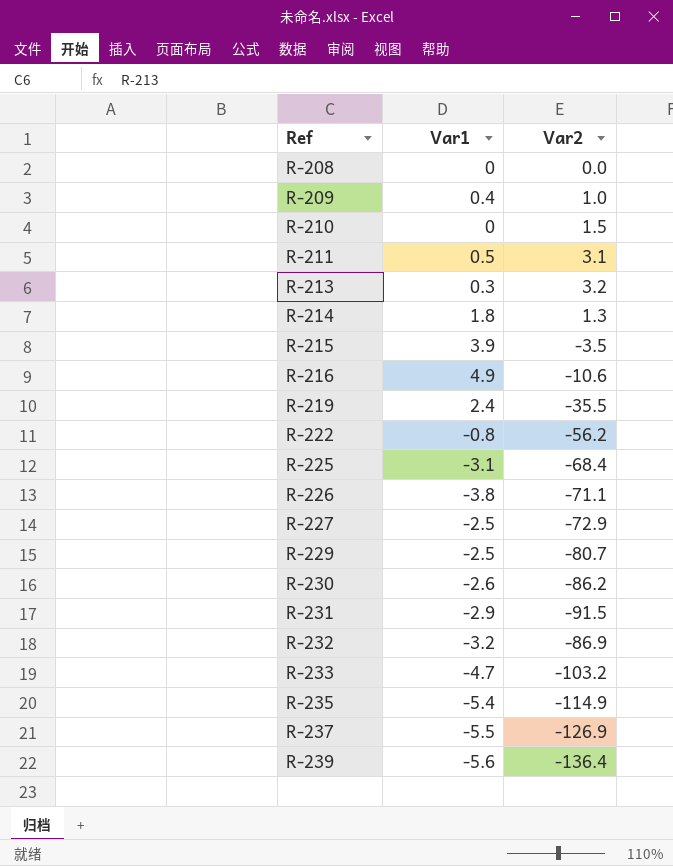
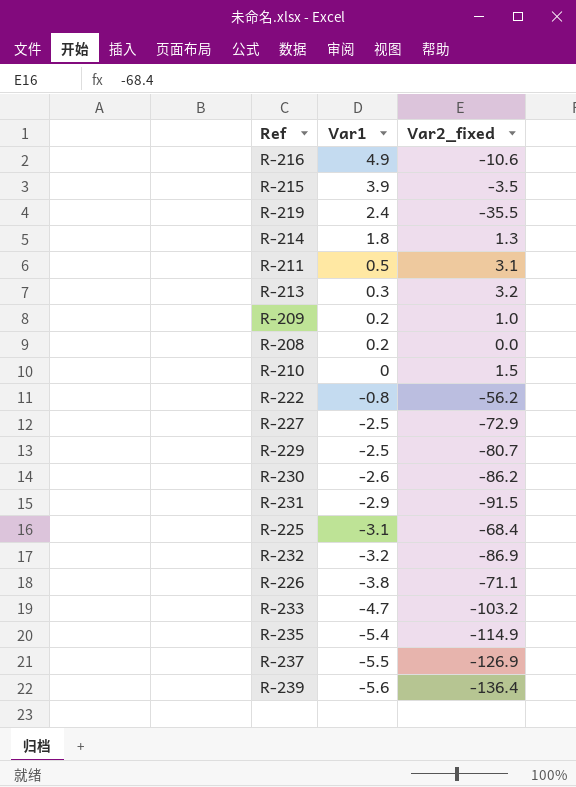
row order: Ref ascending -> Var1 descending
column name: Var2 -> Var2_fixed
R-209 | Var1: 0.4 -> 0.2
R-208 | Var1: 0 -> 0.2

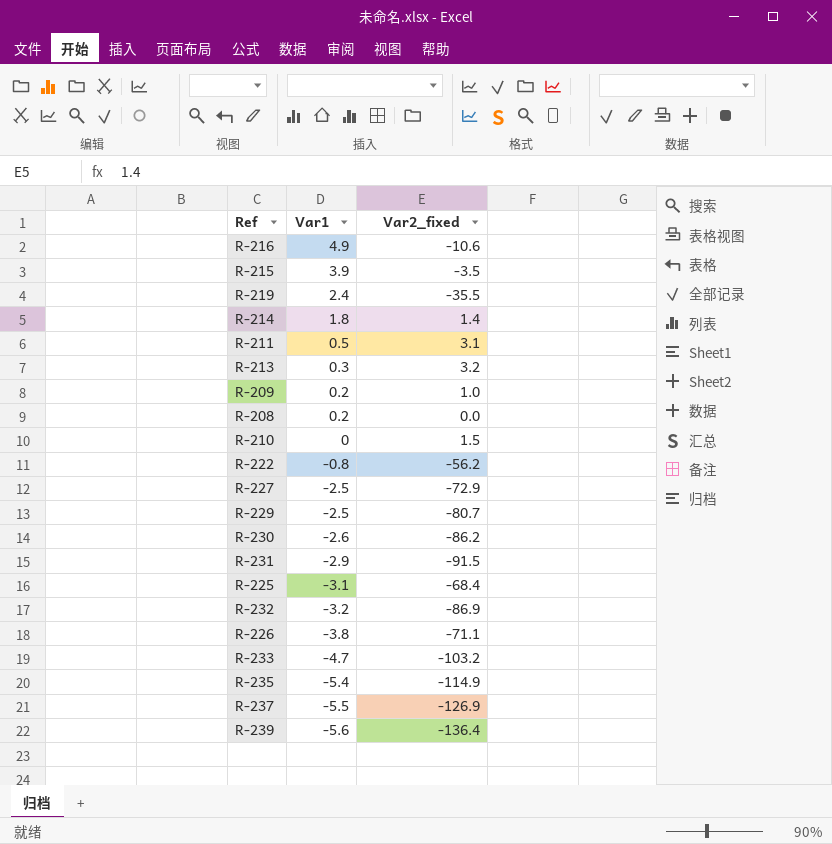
R-214 | Var2_fixed: 1.3 -> 1.4

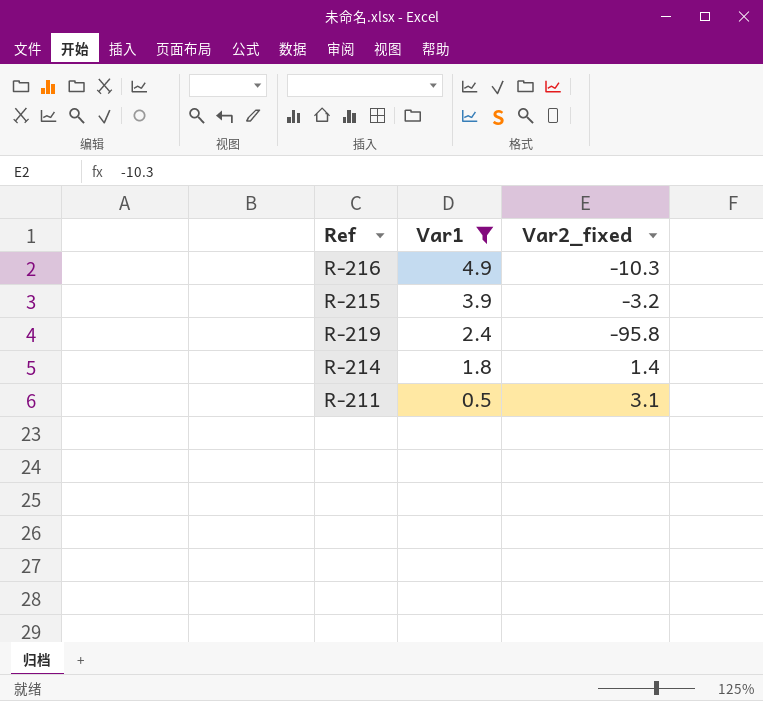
filter: none -> Var1 >= 0.5
R-216 | Var2_fixed: -10.6 -> -10.3
R-215 | Var2_fixed: -3.5 -> -3.2
R-219 | Var2_fixed: -35.5 -> -95.8

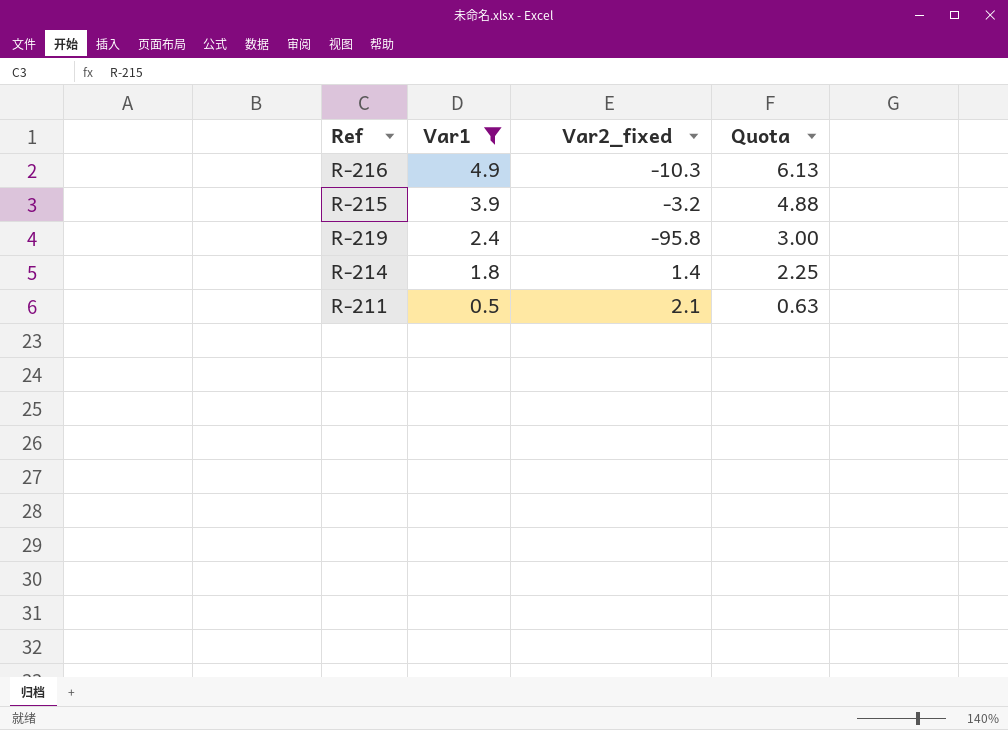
column Quota | formula: none -> [Var1] * 1.25
R-211 | Var2_fixed: 3.1 -> 2.1

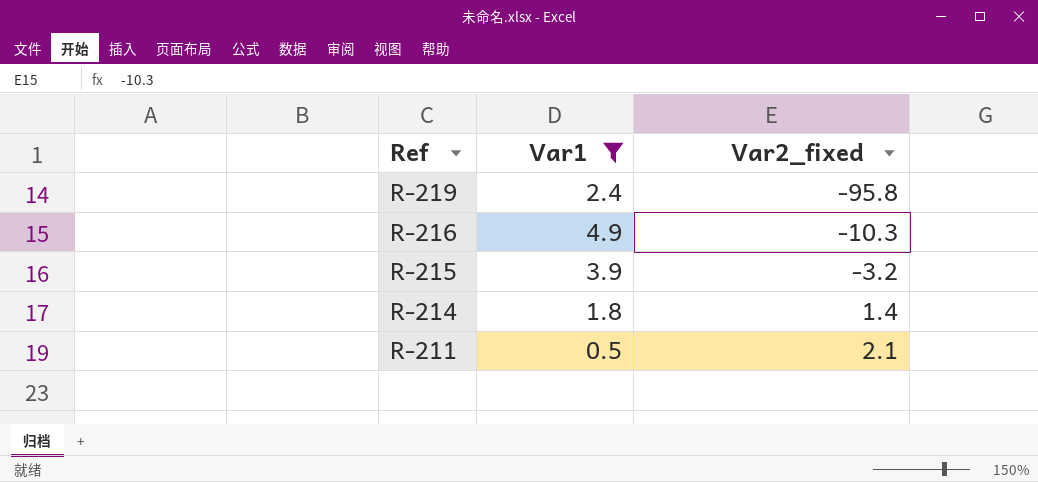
row order: Var1 descending -> Ref descending
column Quota | formula: [Var1] * 1.25 -> none

